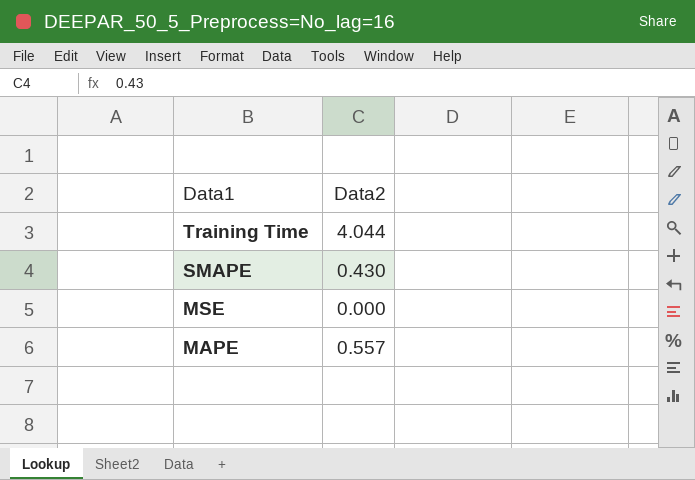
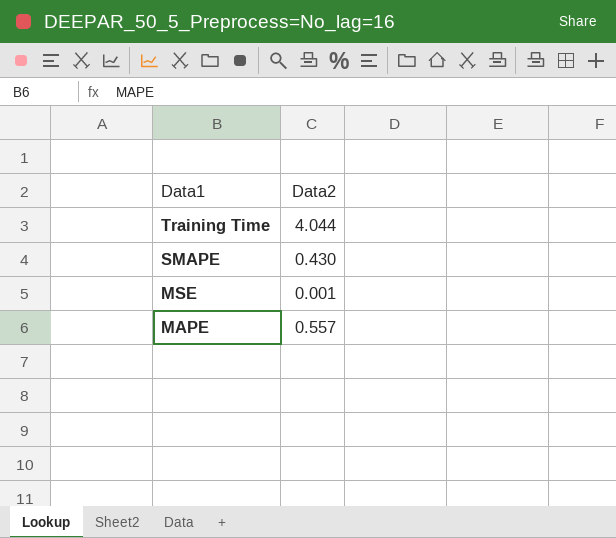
MSE | Data2: 0.000 -> 0.001

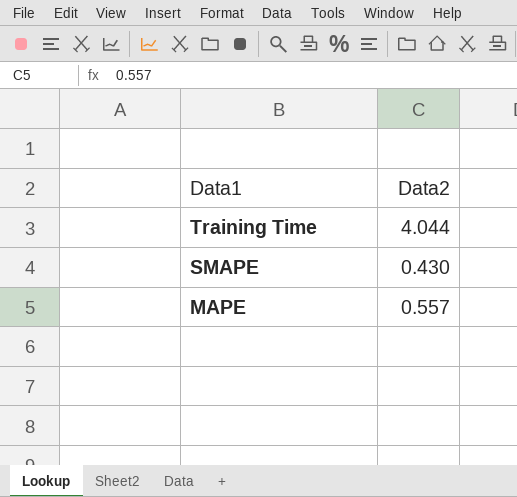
row MSE: 0.001 -> none

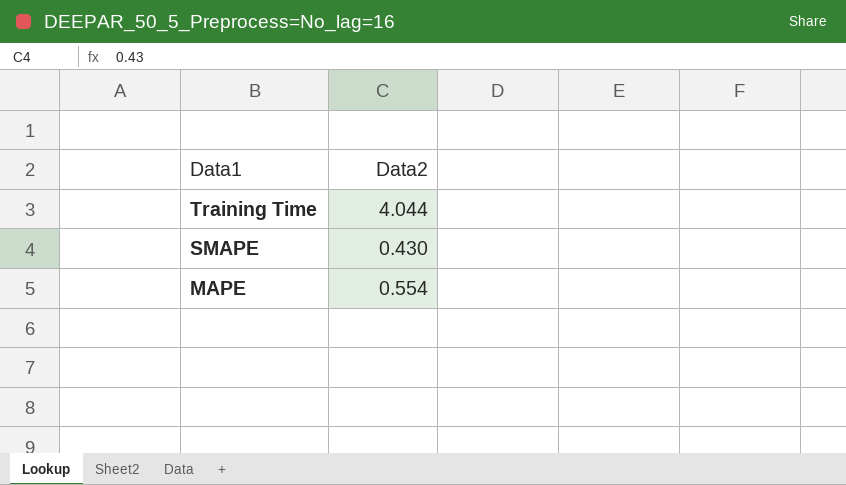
MAPE | Data2: 0.557 -> 0.554

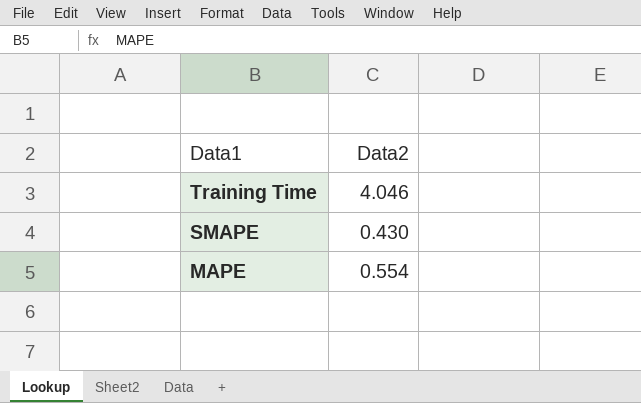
Training Time | Data2: 4.044 -> 4.046

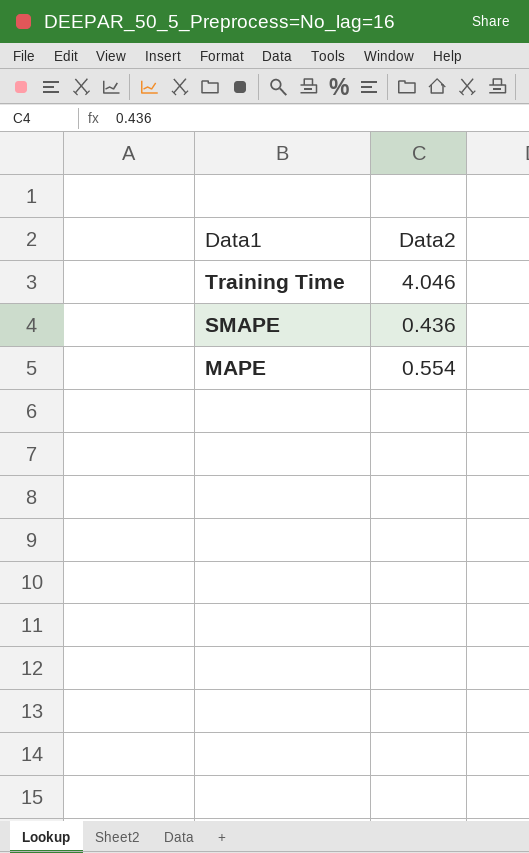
SMAPE | Data2: 0.430 -> 0.436

